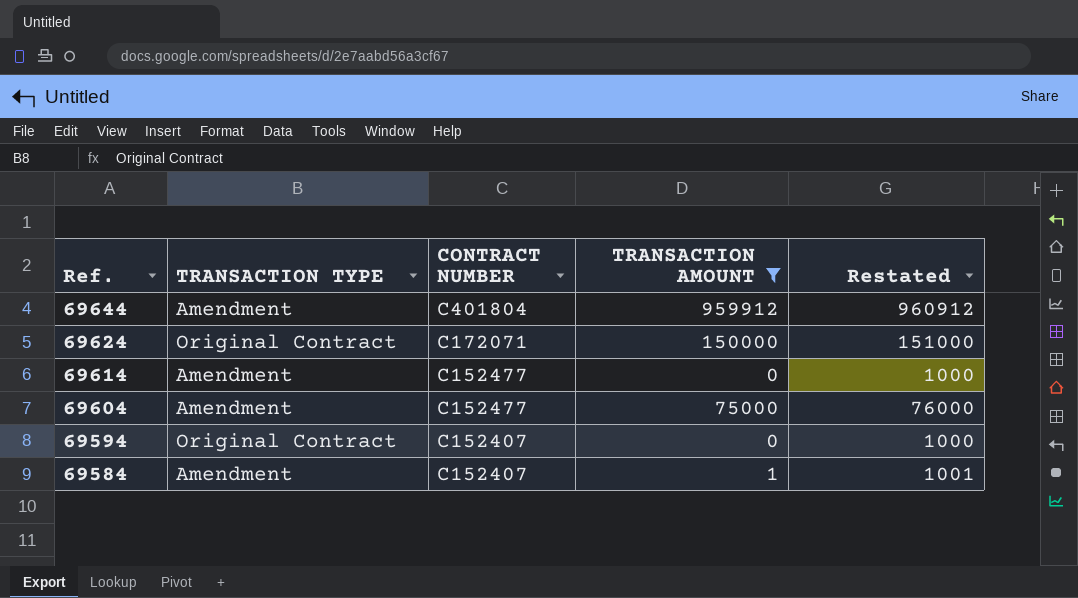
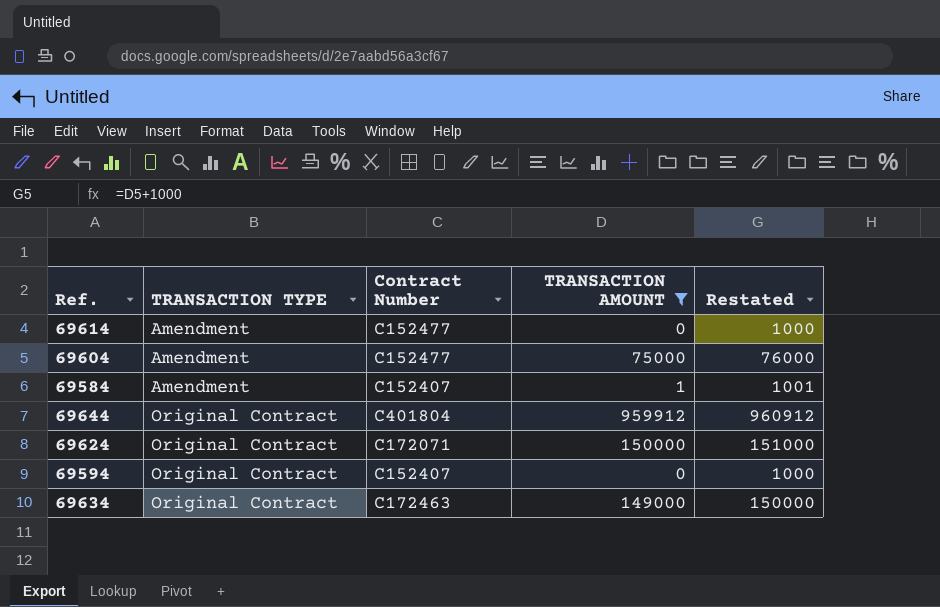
row order: Ref. descending -> TRANSACTION TYPE ascending
column name: CONTRACT NUMBER -> Contract Number
69644 | TRANSACTION TYPE: Amendment -> Original Contract
row 69634: none -> Original Contract | C172463 | 149000 | 150000

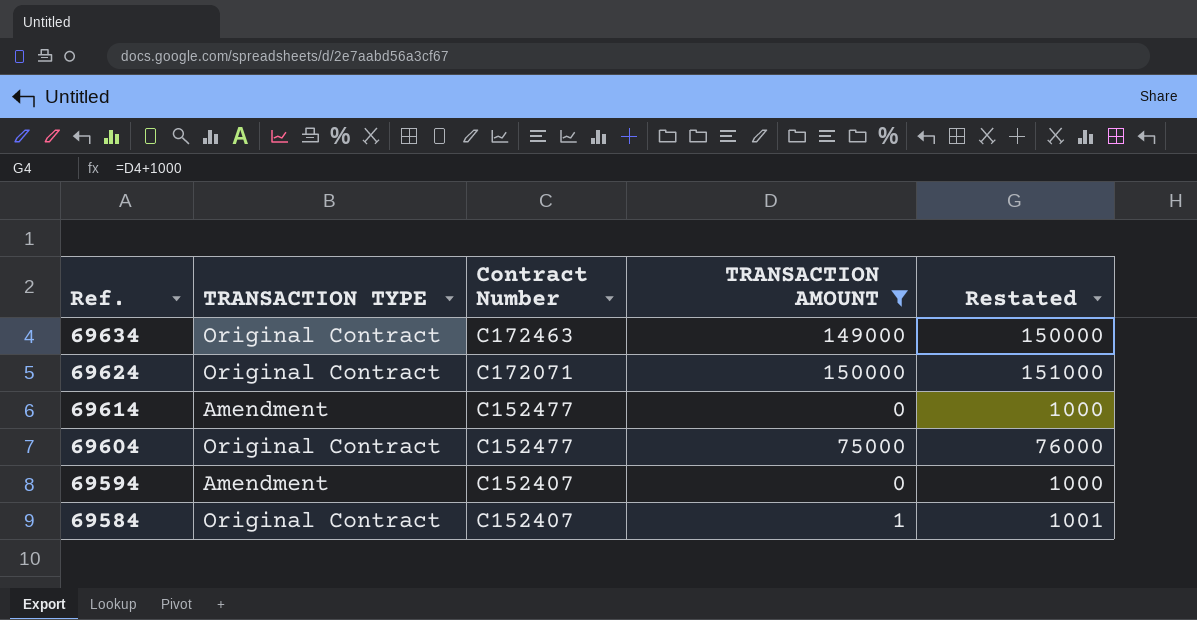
row order: TRANSACTION TYPE ascending -> Ref. descending
row 69644: Original Contract | C401804 | 959912 | 960912 -> none
69604 | TRANSACTION TYPE: Amendment -> Original Contract
69594 | TRANSACTION TYPE: Original Contract -> Amendment
69584 | TRANSACTION TYPE: Amendment -> Original Contract

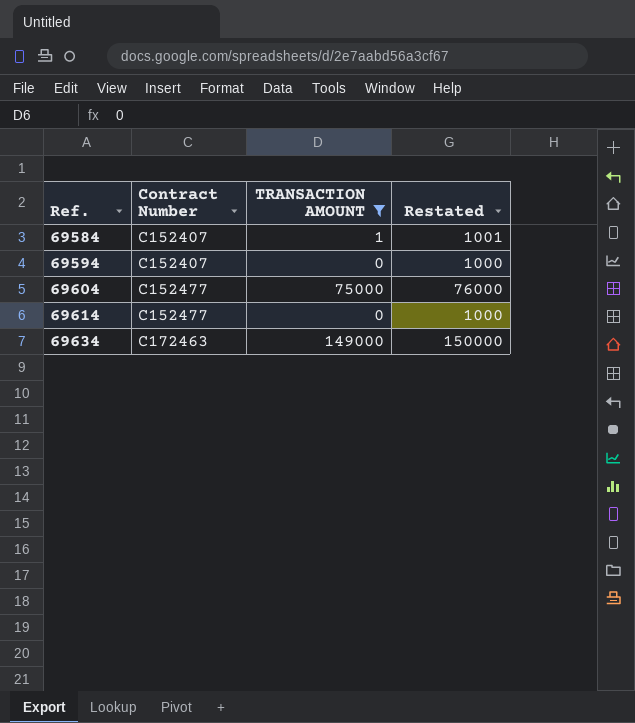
row order: Ref. descending -> Ref. ascending
column TRANSACTION TYPE | position: 2 -> none
row 69624: Original Contract | C172071 | 150000 | 151000 -> none

